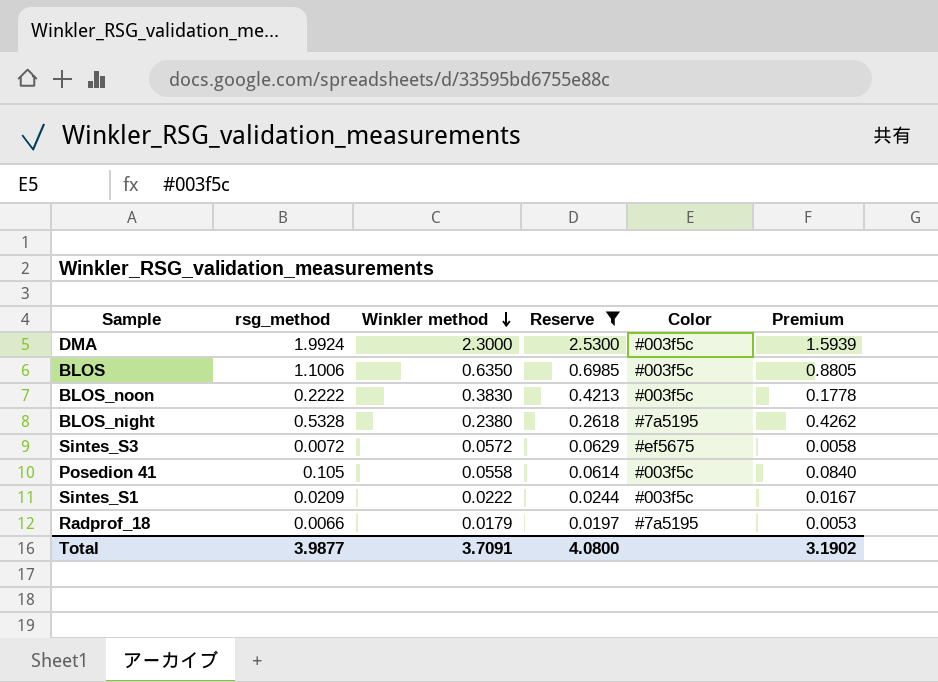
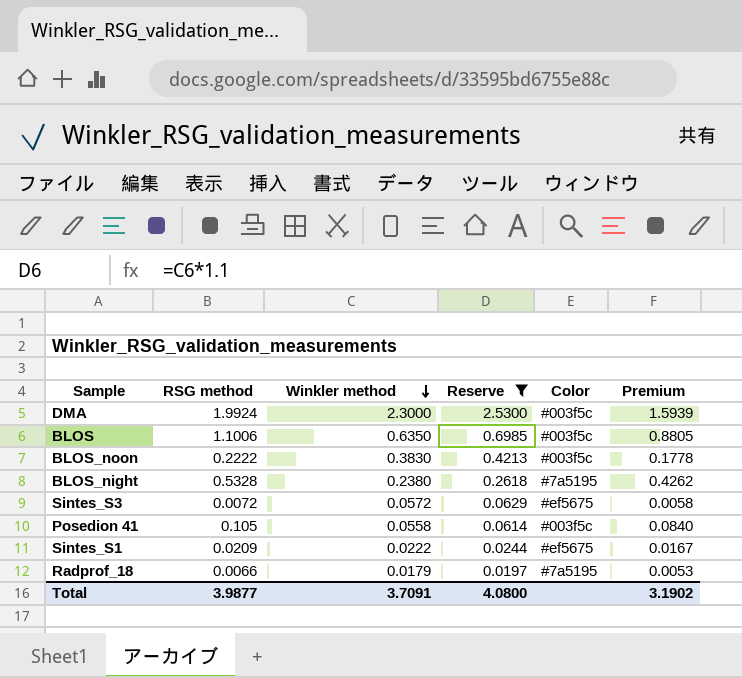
column name: rsg_method -> RSG method
Sintes_S1 | Color: #003f5c -> #ef5675

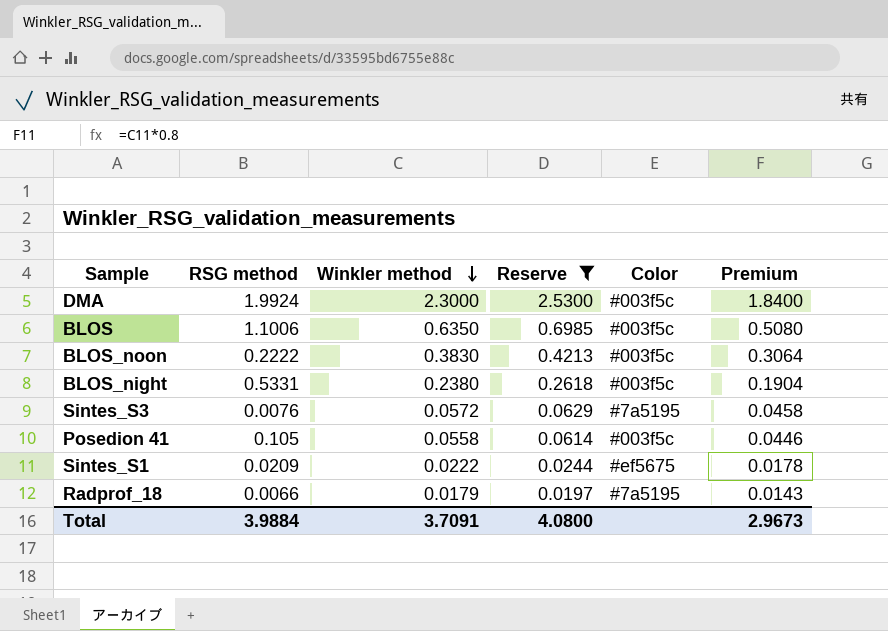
column Premium | formula: [RSG method] * 0.8 -> [Winkler method] * 0.8
BLOS_night | RSG method: 0.5328 -> 0.5331
BLOS_night | Color: #7a5195 -> #003f5c
Sintes_S3 | RSG method: 0.0072 -> 0.0076
Sintes_S3 | Color: #ef5675 -> #7a5195
Total | RSG method: 3.9877 -> 3.9884
Total | Premium: 3.1902 -> 2.9673

